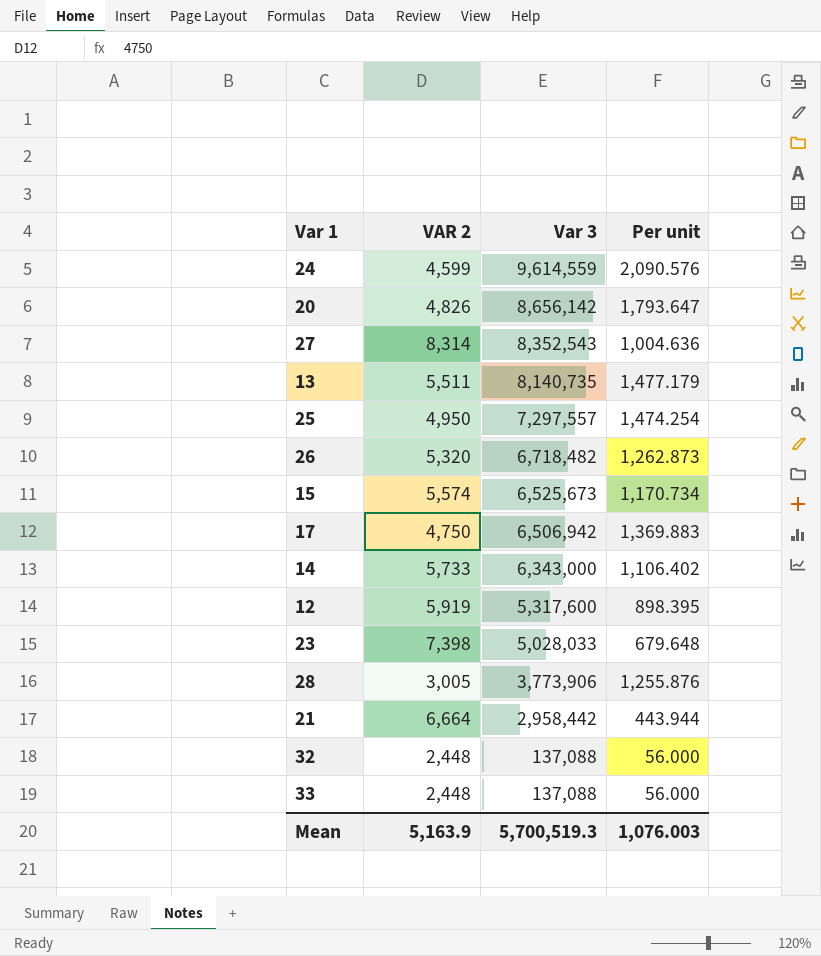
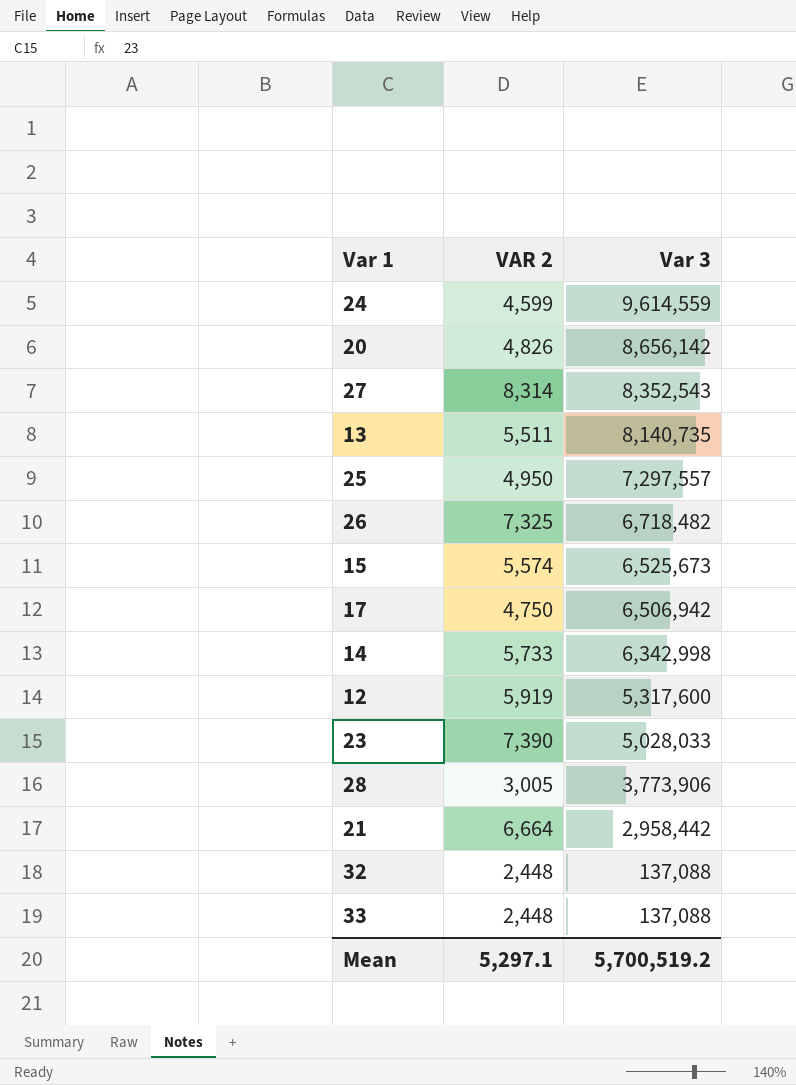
column Per unit | formula: [Var 3] / [VAR 2] -> none
26 | VAR 2: 5,320 -> 7,325
14 | Var 3: 6,343,000 -> 6,342,998
23 | VAR 2: 7,398 -> 7,390
Mean | VAR 2: 5,163.9 -> 5,297.1
Mean | Var 3: 5,700,519.3 -> 5,700,519.2

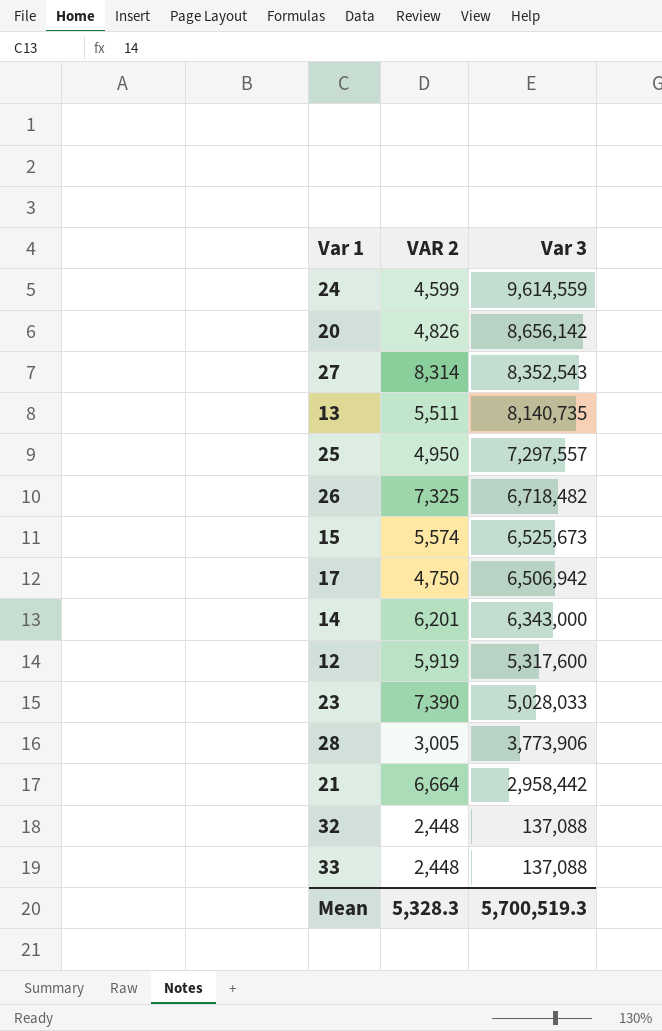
14 | VAR 2: 5,733 -> 6,201
14 | Var 3: 6,342,998 -> 6,343,000
Mean | VAR 2: 5,297.1 -> 5,328.3
Mean | Var 3: 5,700,519.2 -> 5,700,519.3

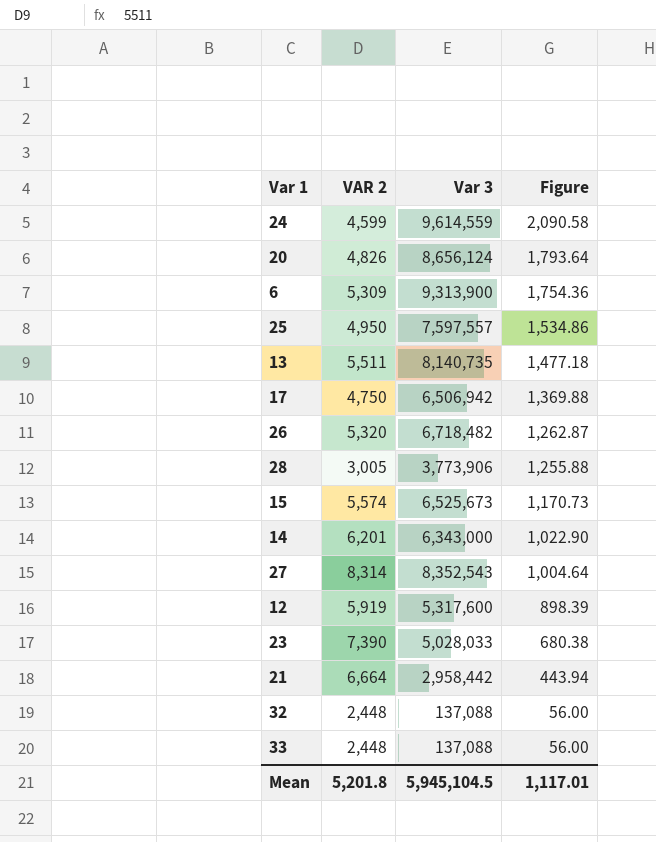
row order: Var 3 descending -> Figure descending
column Figure | formula: none -> [Var 3] / [VAR 2]
20 | Var 3: 8,656,142 -> 8,656,124
row 6: none -> 5,309 | 9,313,900 | 1,754.36
25 | Var 3: 7,297,557 -> 7,597,557
26 | VAR 2: 7,325 -> 5,320
Mean | VAR 2: 5,328.3 -> 5,201.8
Mean | Var 3: 5,700,519.3 -> 5,945,104.5

